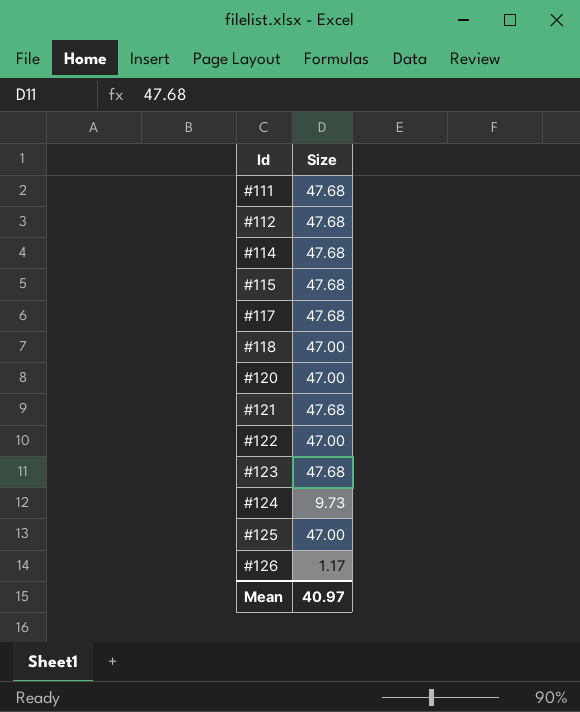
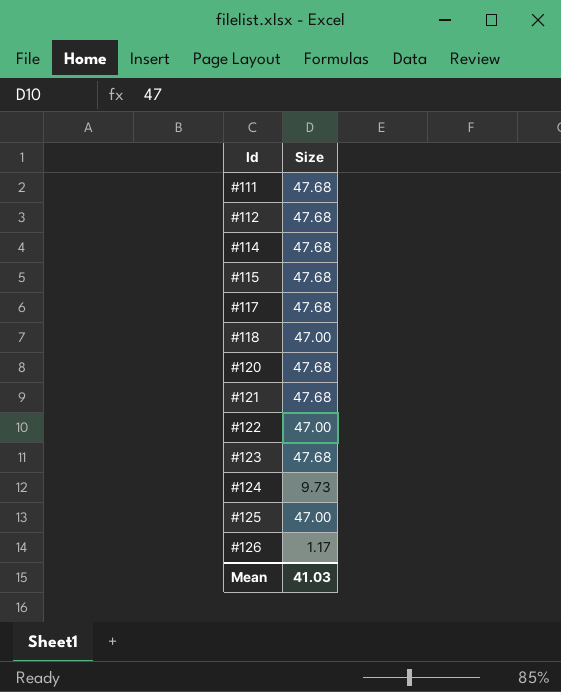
#120 | Size: 47.00 -> 47.68
Mean | Size: 40.97 -> 41.03

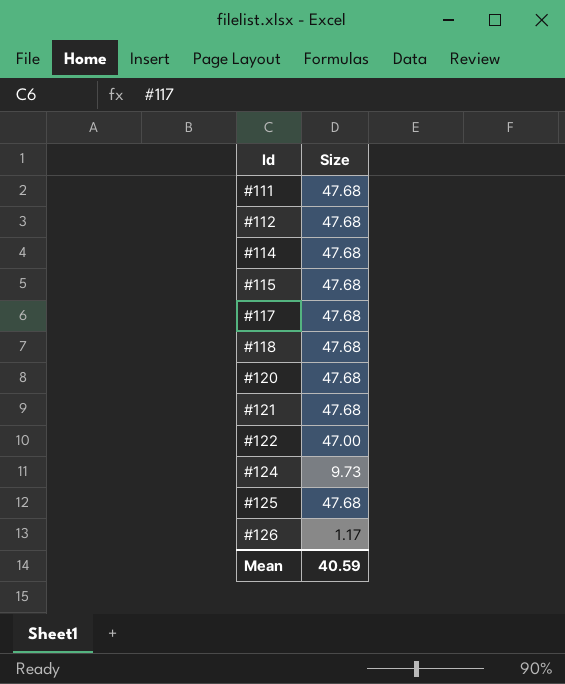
row #123: 47.68 -> none
#118 | Size: 47.00 -> 47.68
#125 | Size: 47.00 -> 47.68
Mean | Size: 41.03 -> 40.59

